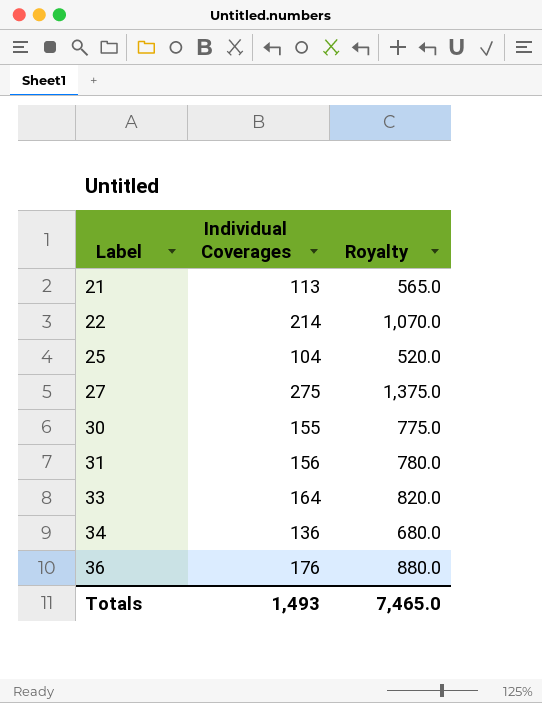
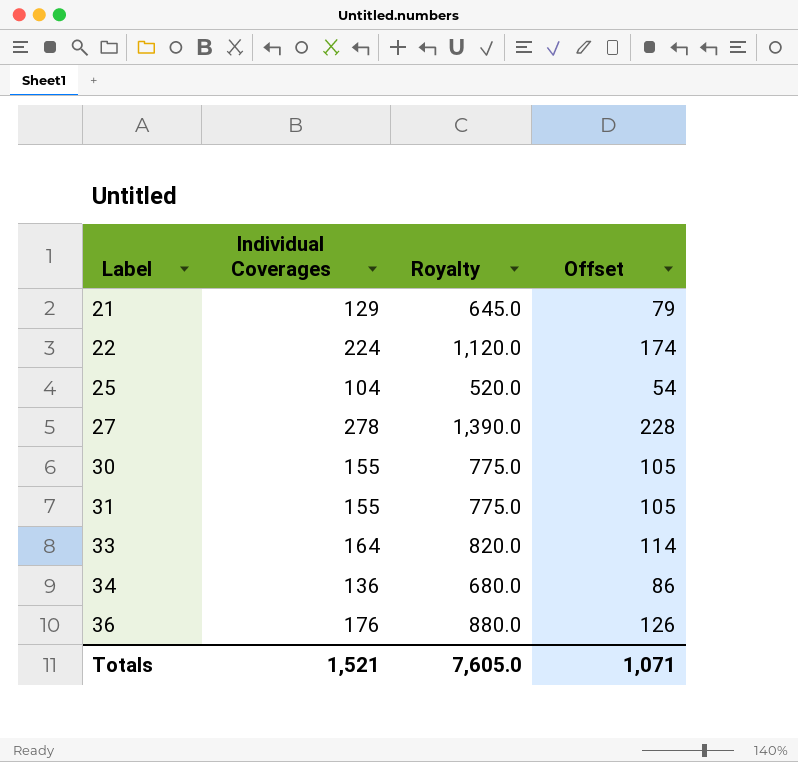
column Offset | formula: none -> [Individual Coverages] - 50
21 | Individual Coverages: 113 -> 129
21 | Royalty: 565.0 -> 645.0
22 | Individual Coverages: 214 -> 224
22 | Royalty: 1,070.0 -> 1,120.0
27 | Individual Coverages: 275 -> 278
27 | Royalty: 1,375.0 -> 1,390.0
31 | Individual Coverages: 156 -> 155
31 | Royalty: 780.0 -> 775.0
Totals | Individual Coverages: 1,493 -> 1,521
Totals | Royalty: 7,465.0 -> 7,605.0

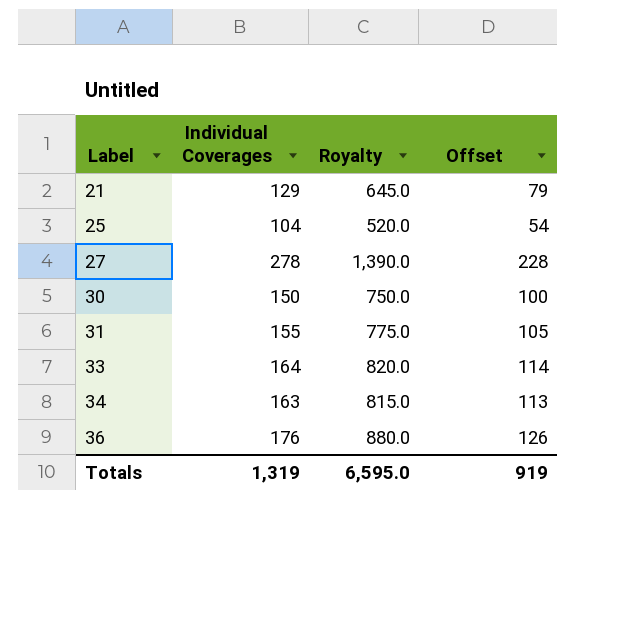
row 22: 224 | 1,120.0 | 174 -> none
30 | Individual Coverages: 155 -> 150
30 | Royalty: 775.0 -> 750.0
30 | Offset: 105 -> 100
34 | Individual Coverages: 136 -> 163
34 | Royalty: 680.0 -> 815.0
34 | Offset: 86 -> 113
Totals | Individual Coverages: 1,521 -> 1,319
Totals | Royalty: 7,605.0 -> 6,595.0
Totals | Offset: 1,071 -> 919

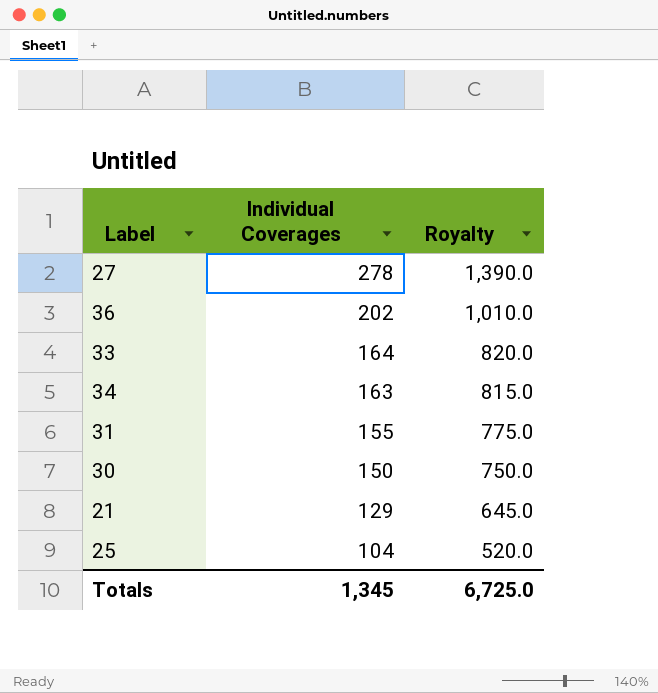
row order: Label ascending -> Individual Coverages descending
column Offset | formula: [Individual Coverages] - 50 -> none
36 | Individual Coverages: 176 -> 202
36 | Royalty: 880.0 -> 1,010.0
Totals | Individual Coverages: 1,319 -> 1,345
Totals | Royalty: 6,595.0 -> 6,725.0

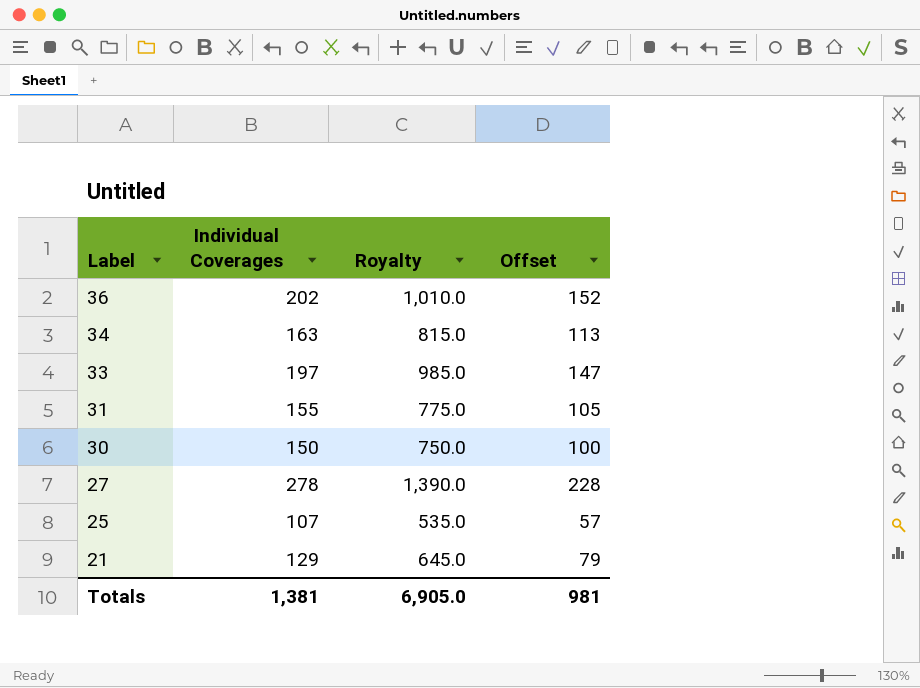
row order: Individual Coverages descending -> Label descending
column Offset | formula: none -> [Individual Coverages] - 50
33 | Individual Coverages: 164 -> 197
33 | Royalty: 820.0 -> 985.0
25 | Individual Coverages: 104 -> 107
25 | Royalty: 520.0 -> 535.0
Totals | Individual Coverages: 1,345 -> 1,381
Totals | Royalty: 6,725.0 -> 6,905.0

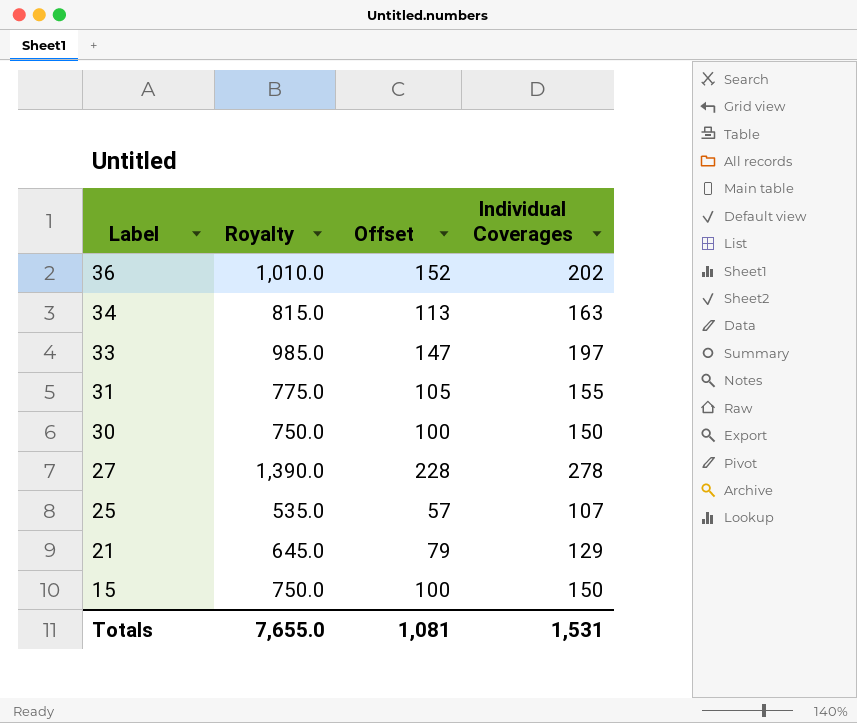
column Individual Coverages | position: 2 -> 4
row 15: none -> 750.0 | 100 | 150
Totals | Royalty: 6,905.0 -> 7,655.0
Totals | Offset: 981 -> 1,081
Totals | Individual Coverages: 1,381 -> 1,531

